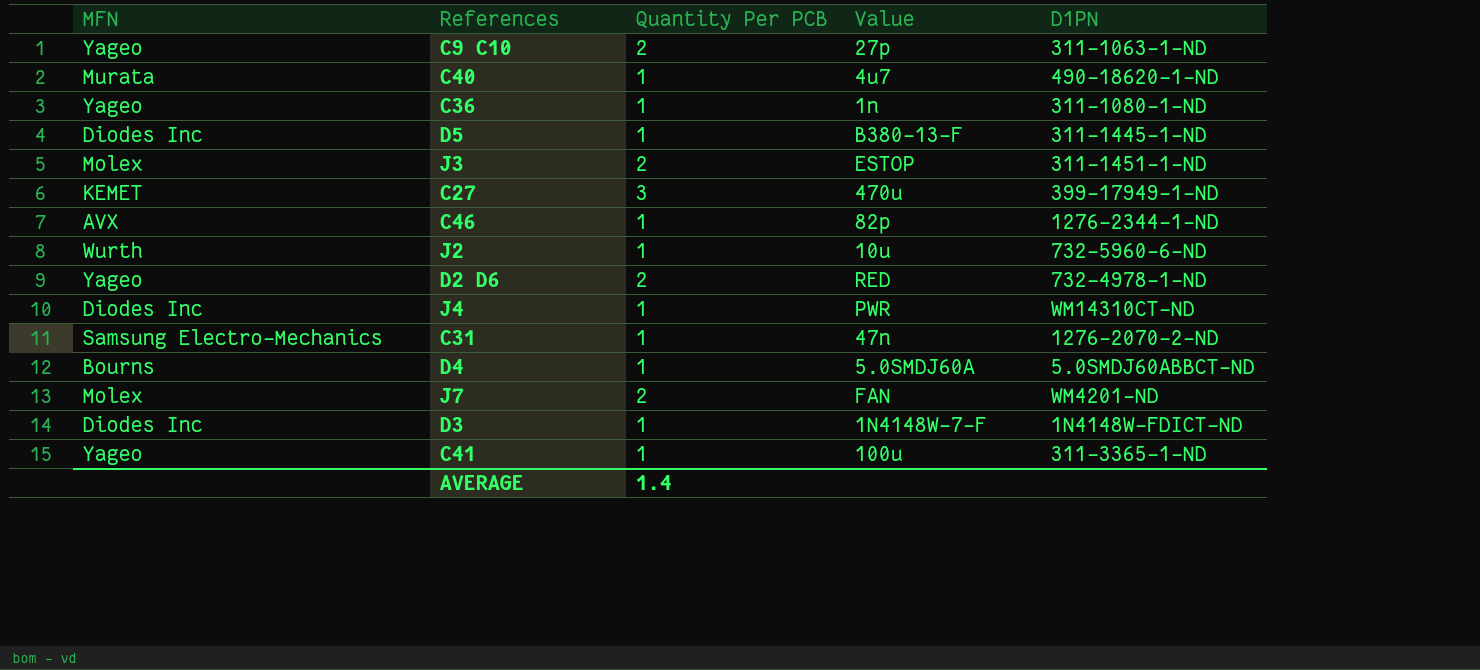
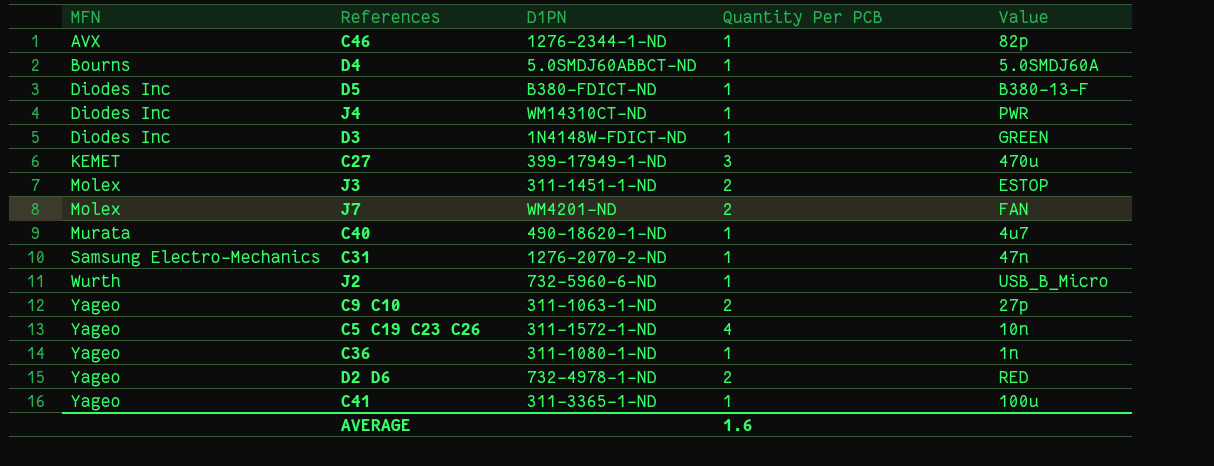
row order: none -> MFN ascending
column D1PN | position: 5 -> 3
D5 | D1PN: 311-1445-1-ND -> B380-FDICT-ND
D3 | Value: 1N4148W-7-F -> GREEN
J2 | Value: 10u -> USB_B_Micro
row C5 C19 C23 C26: none -> Yageo | 311-1572-1-ND | 4 | 10n
AVERAGE | Quantity Per PCB: 1.4 -> 1.6

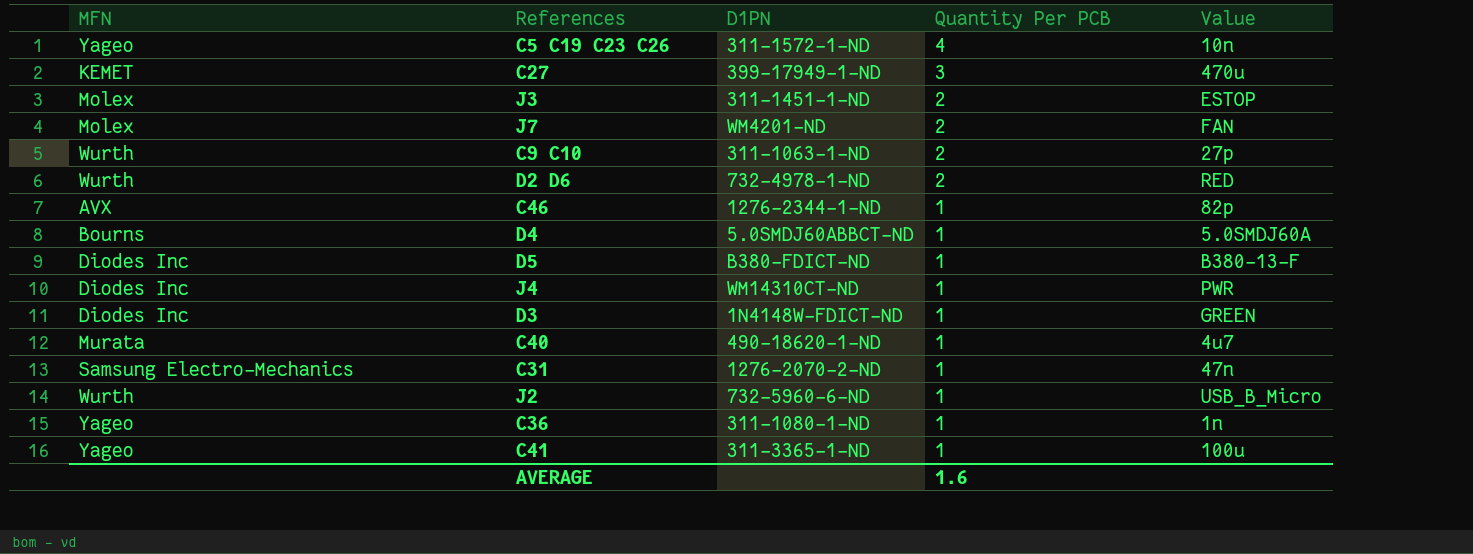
row order: MFN ascending -> Quantity Per PCB descending
C9 C10 | MFN: Yageo -> Wurth
D2 D6 | MFN: Yageo -> Wurth

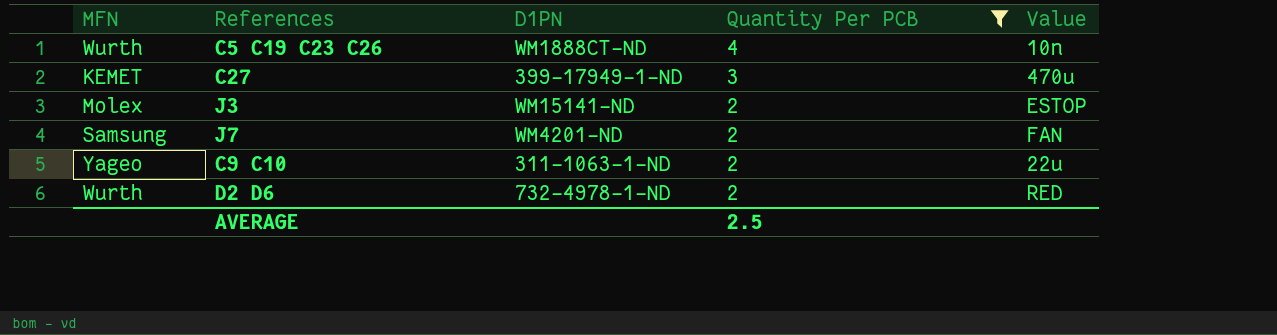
filter: none -> Quantity Per PCB != 1
C5 C19 C23 C26 | MFN: Yageo -> Wurth
C5 C19 C23 C26 | D1PN: 311-1572-1-ND -> WM1888CT-ND
J3 | D1PN: 311-1451-1-ND -> WM15141-ND
J7 | MFN: Molex -> Samsung
C9 C10 | MFN: Wurth -> Yageo
C9 C10 | Value: 27p -> 22u
AVERAGE | Quantity Per PCB: 1.6 -> 2.5

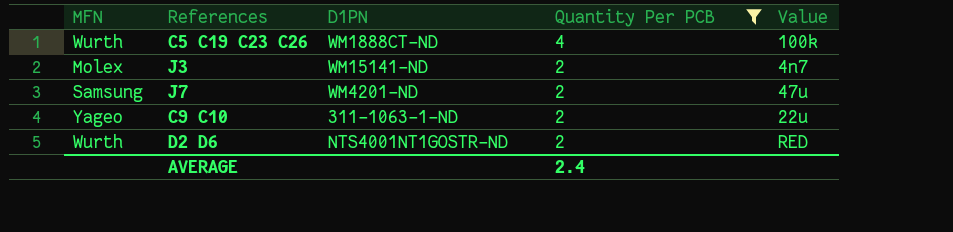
row C27: KEMET | 399-17949-1-ND | 3 | 470u -> none
C5 C19 C23 C26 | Value: 10n -> 100k
J3 | Value: ESTOP -> 4n7
J7 | Value: FAN -> 47u
D2 D6 | D1PN: 732-4978-1-ND -> NTS4001NT1GOSTR-ND
AVERAGE | Quantity Per PCB: 2.5 -> 2.4

